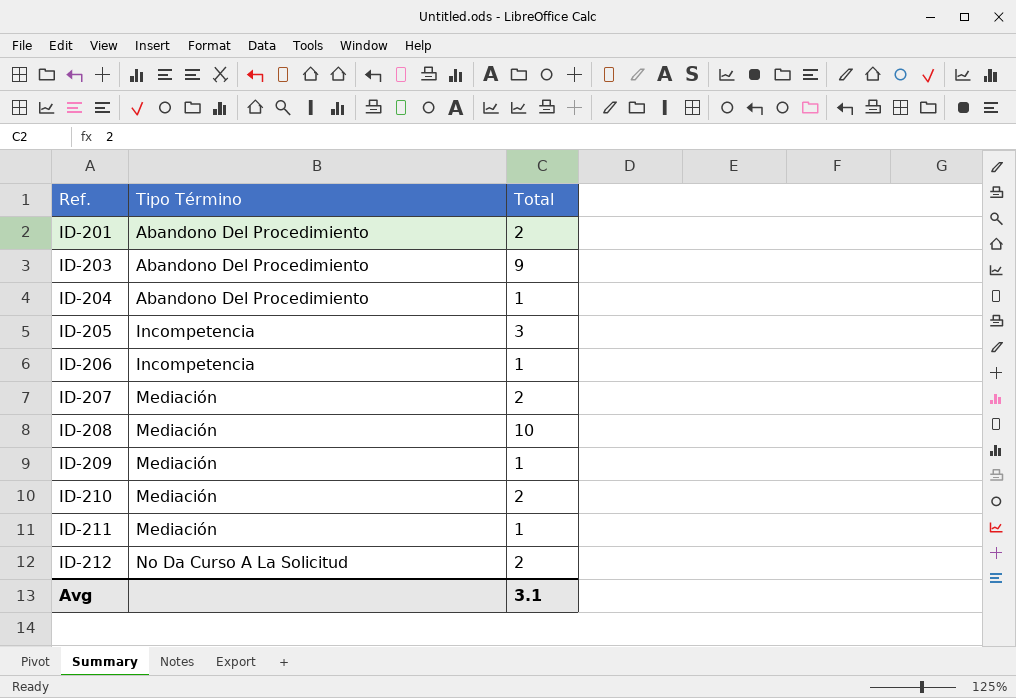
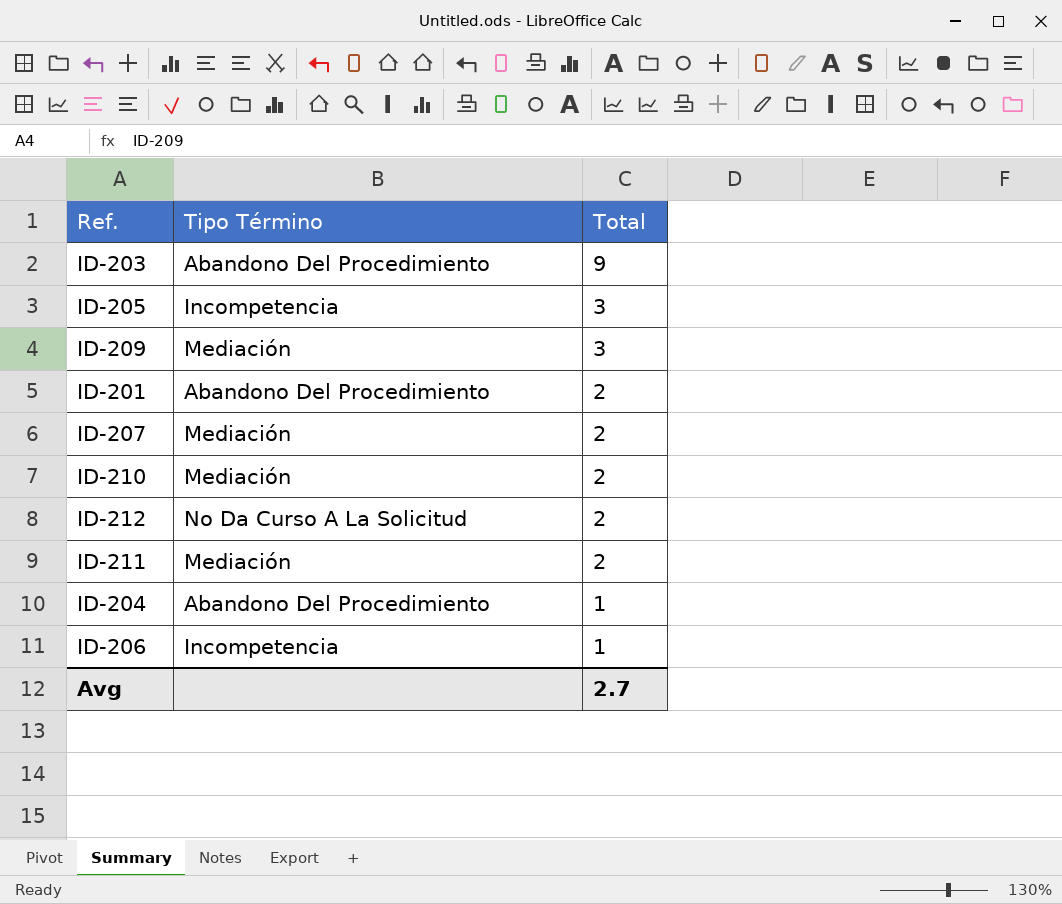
row order: Ref. ascending -> Total descending
row ID-208: Mediación | 10 -> none
ID-209 | Total: 1 -> 3
ID-211 | Total: 1 -> 2
Avg | Total: 3.1 -> 2.7

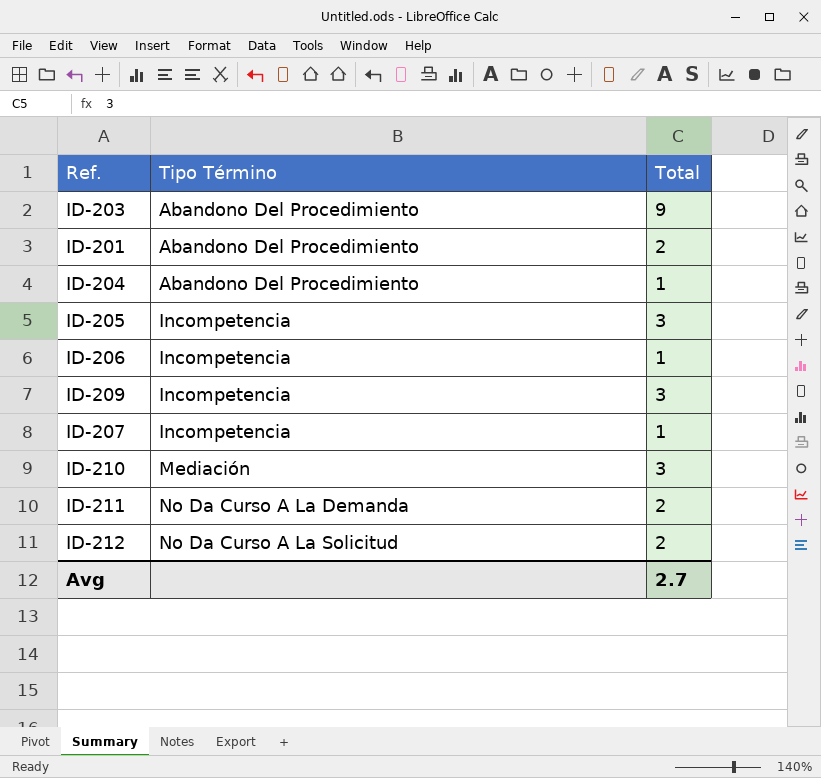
row order: Total descending -> Tipo Término ascending
ID-209 | Tipo Término: Mediación -> Incompetencia
ID-207 | Tipo Término: Mediación -> Incompetencia
ID-207 | Total: 2 -> 1
ID-210 | Total: 2 -> 3
ID-211 | Tipo Término: Mediación -> No Da Curso A La Demanda

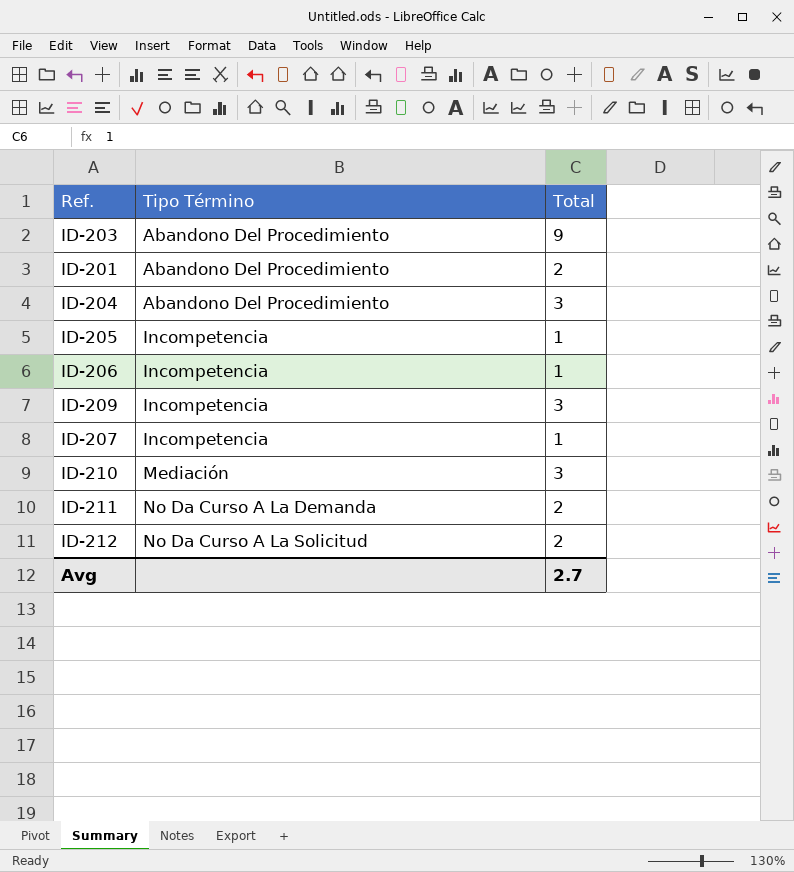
ID-204 | Total: 1 -> 3
ID-205 | Total: 3 -> 1

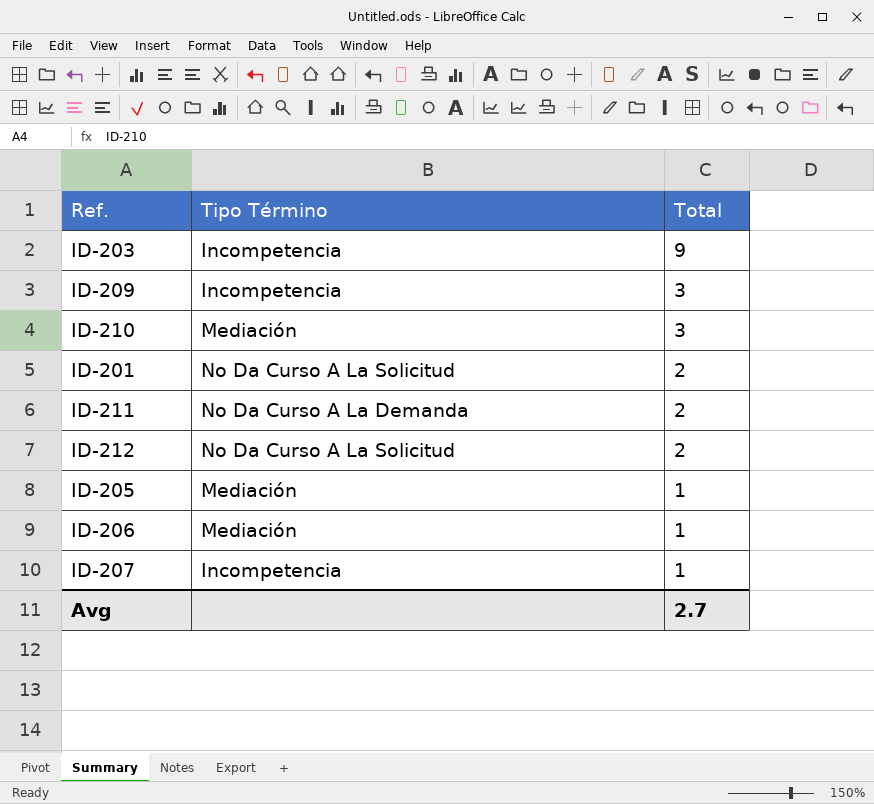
row order: Tipo Término ascending -> Total descending
row ID-204: Abandono Del Procedimiento | 3 -> none
ID-203 | Tipo Término: Abandono Del Procedimiento -> Incompetencia
ID-201 | Tipo Término: Abandono Del Procedimiento -> No Da Curso A La Solicitud
ID-205 | Tipo Término: Incompetencia -> Mediación
ID-206 | Tipo Término: Incompetencia -> Mediación

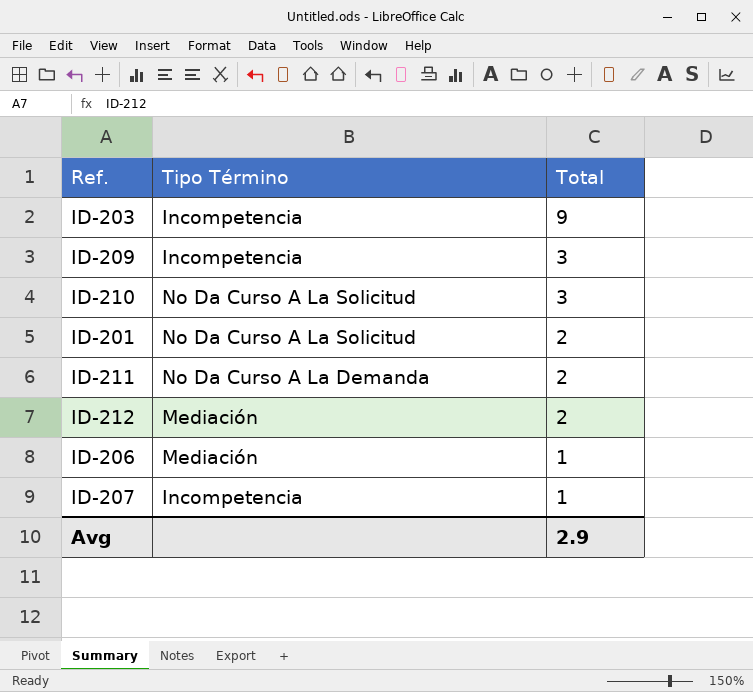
row ID-205: Mediación | 1 -> none
ID-210 | Tipo Término: Mediación -> No Da Curso A La Solicitud
ID-212 | Tipo Término: No Da Curso A La Solicitud -> Mediación
Avg | Total: 2.7 -> 2.9

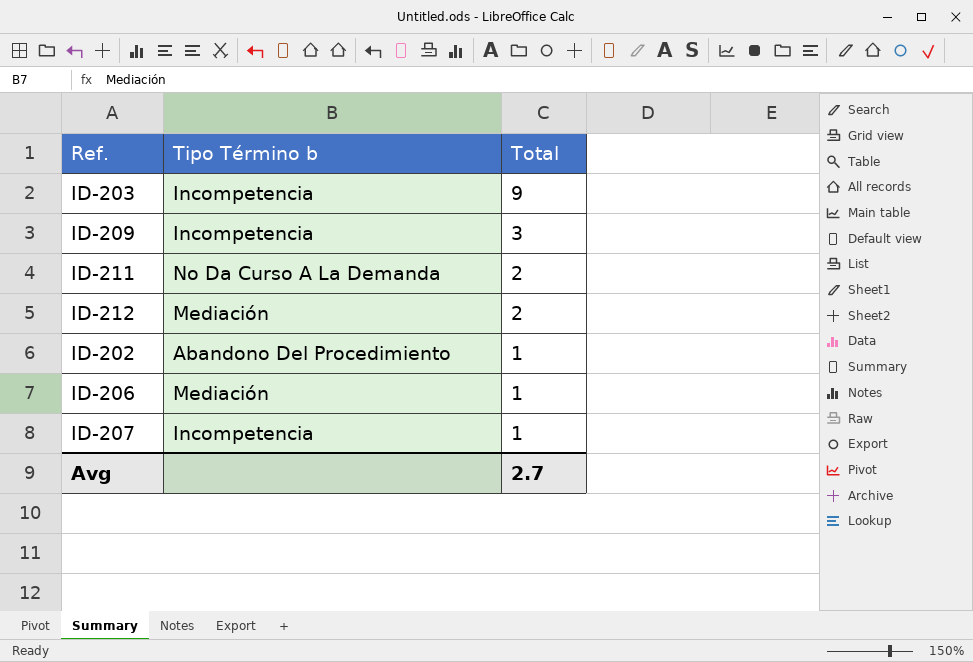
column name: Tipo Término -> Tipo Término b
row ID-210: No Da Curso A La Solicitud | 3 -> none
row ID-201: No Da Curso A La Solicitud | 2 -> none
row ID-202: none -> Abandono Del Procedimiento | 1
Avg | Total: 2.9 -> 2.7

